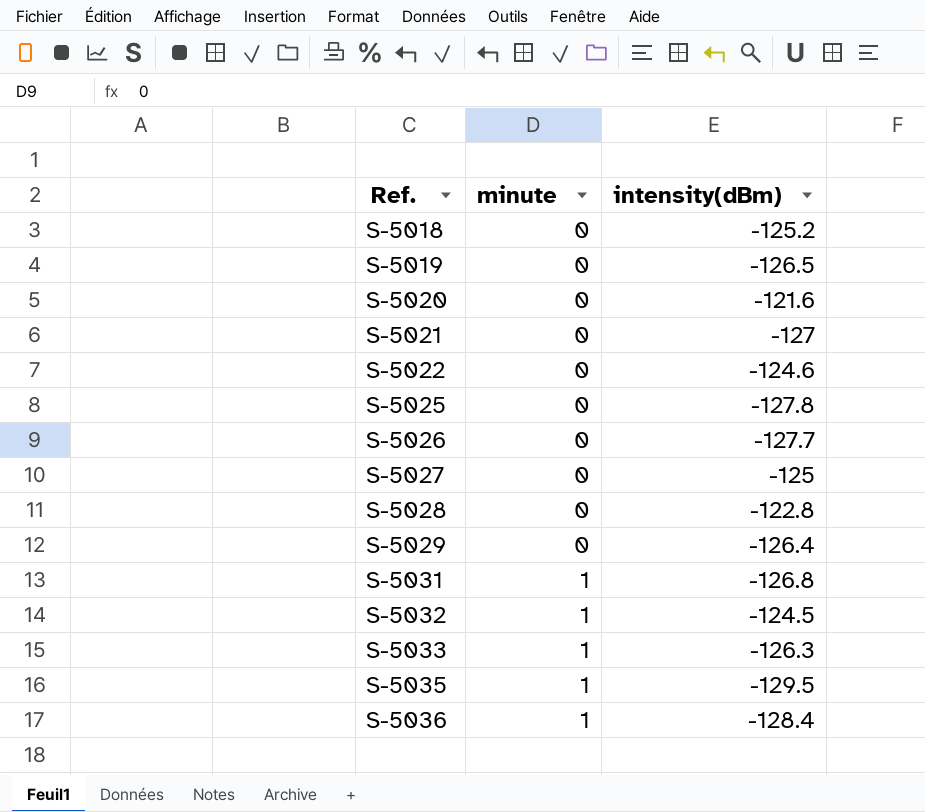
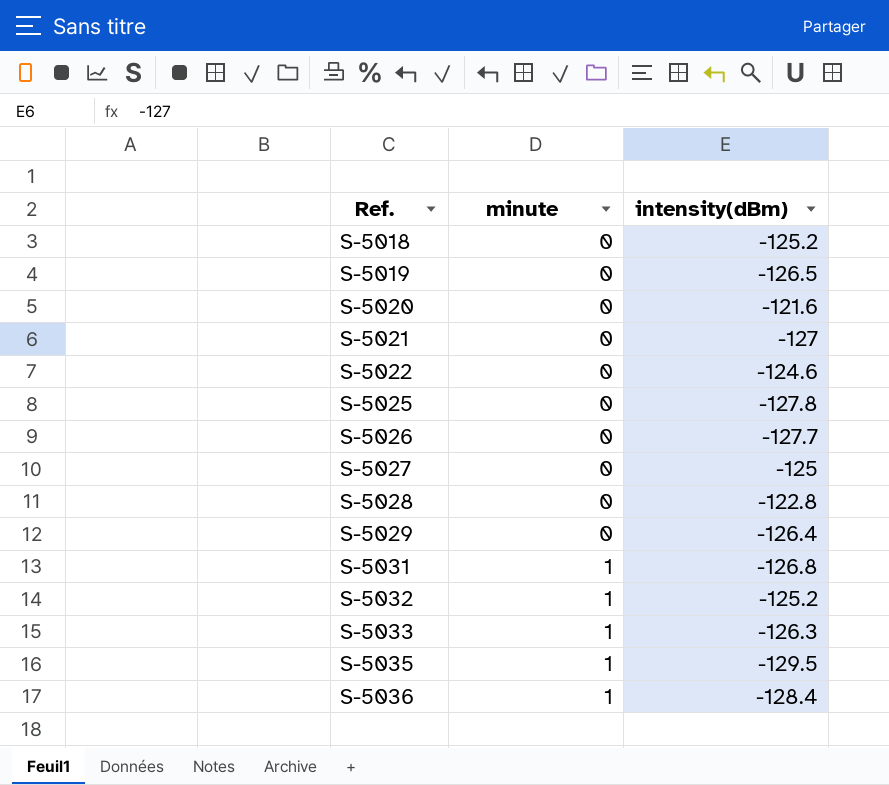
S-5032 | intensity(dBm): -124.5 -> -125.2

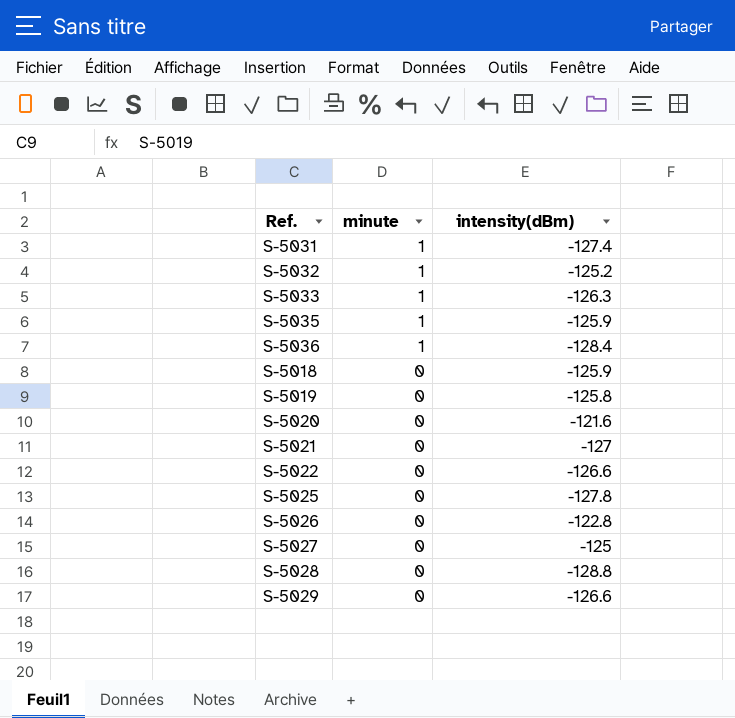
row order: Ref. ascending -> minute descending
S-5031 | intensity(dBm): -126.8 -> -127.4
S-5035 | intensity(dBm): -129.5 -> -125.9
S-5018 | intensity(dBm): -125.2 -> -125.9
S-5019 | intensity(dBm): -126.5 -> -125.8
S-5022 | intensity(dBm): -124.6 -> -126.6
S-5026 | intensity(dBm): -127.7 -> -122.8
S-5028 | intensity(dBm): -122.8 -> -128.8
S-5029 | intensity(dBm): -126.4 -> -126.6

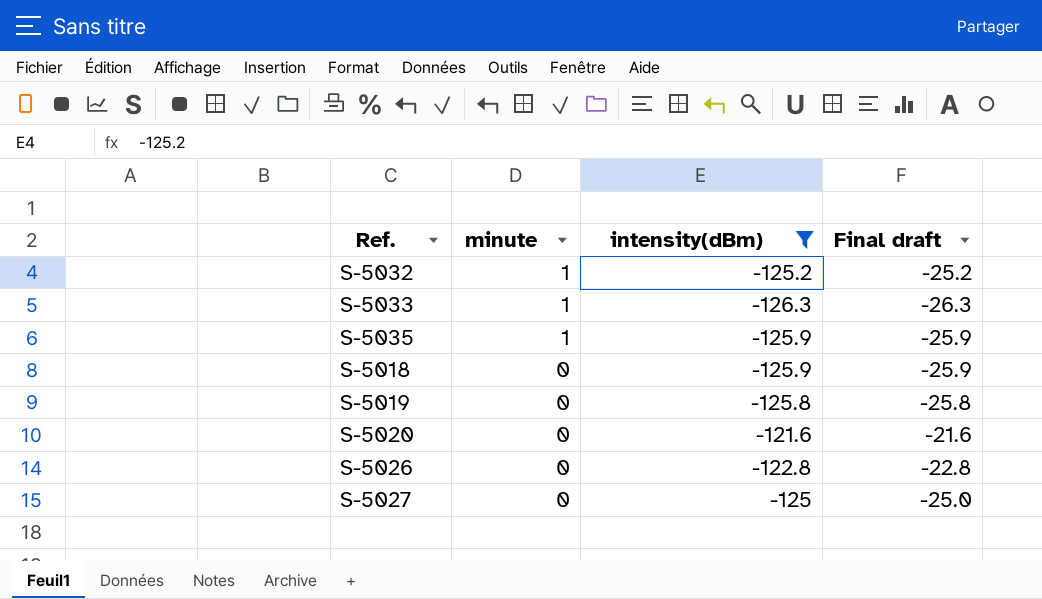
filter: none -> intensity(dBm) >= -126.3
column Final draft | formula: none -> [intensity(dBm)] + 100

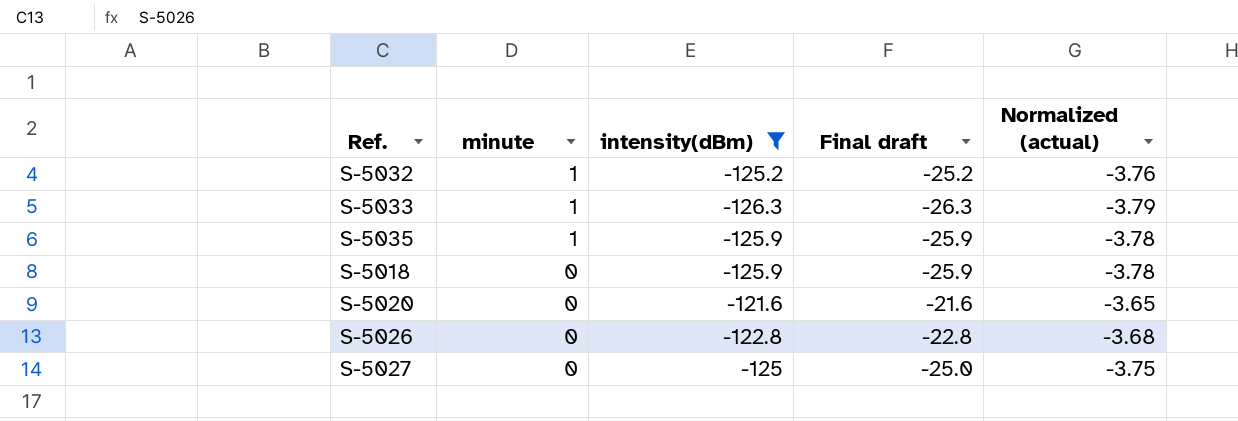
column Normalized (actual) | formula: none -> [intensity(dBm)] * 0.03
row S-5019: 0 | -125.8 | -25.8 -> none

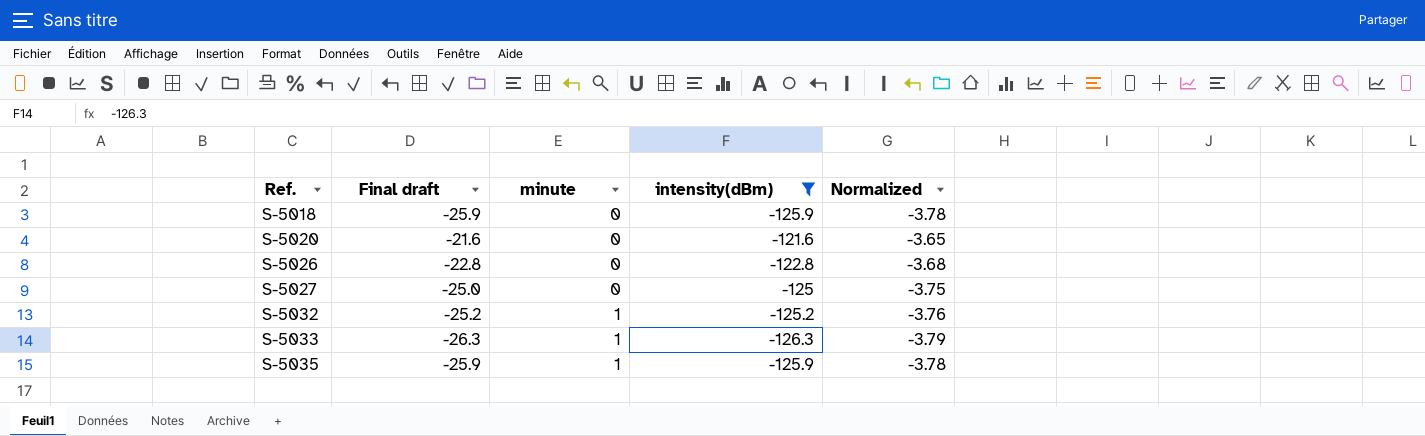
row order: minute descending -> Ref. ascending
column Final draft | position: 4 -> 2
column name: Normalized (actual) -> Normalized

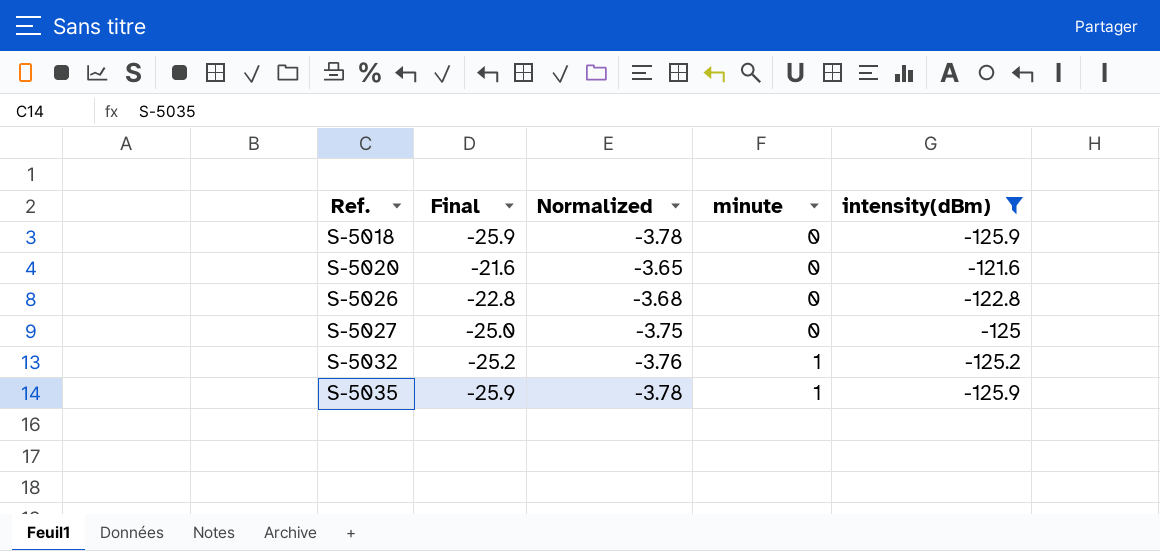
column name: Final draft -> Final
column Normalized | position: 5 -> 3
row S-5033: -26.3 | 1 | -126.3 | -3.79 -> none

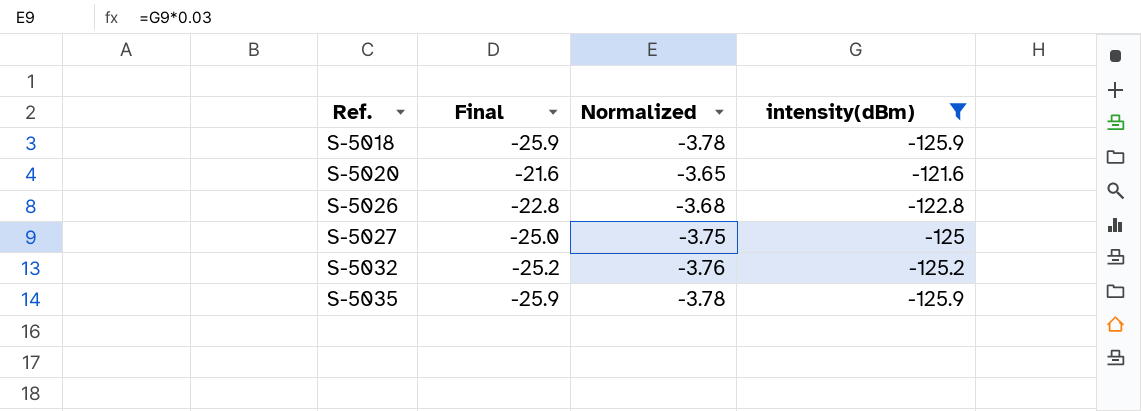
column minute | position: 4 -> none

